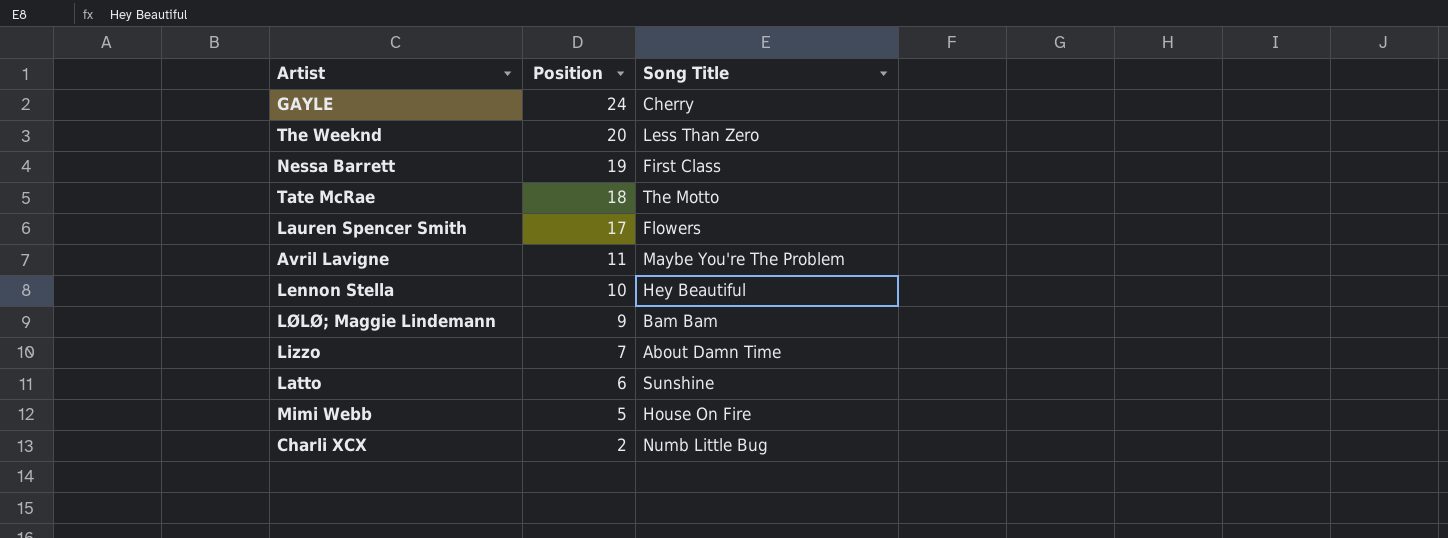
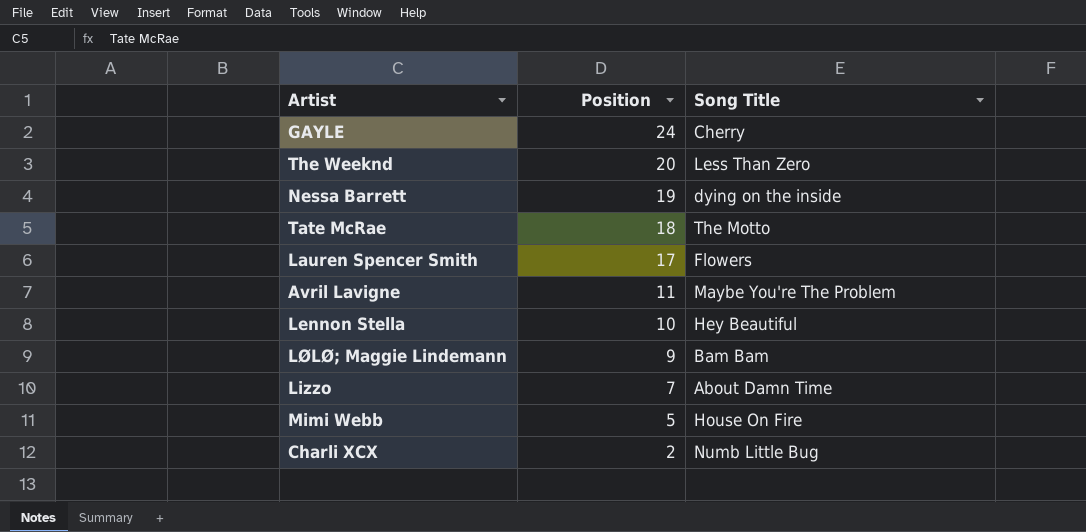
row Latto: 6 | Sunshine -> none
Nessa Barrett | Song Title: First Class -> dying on the inside

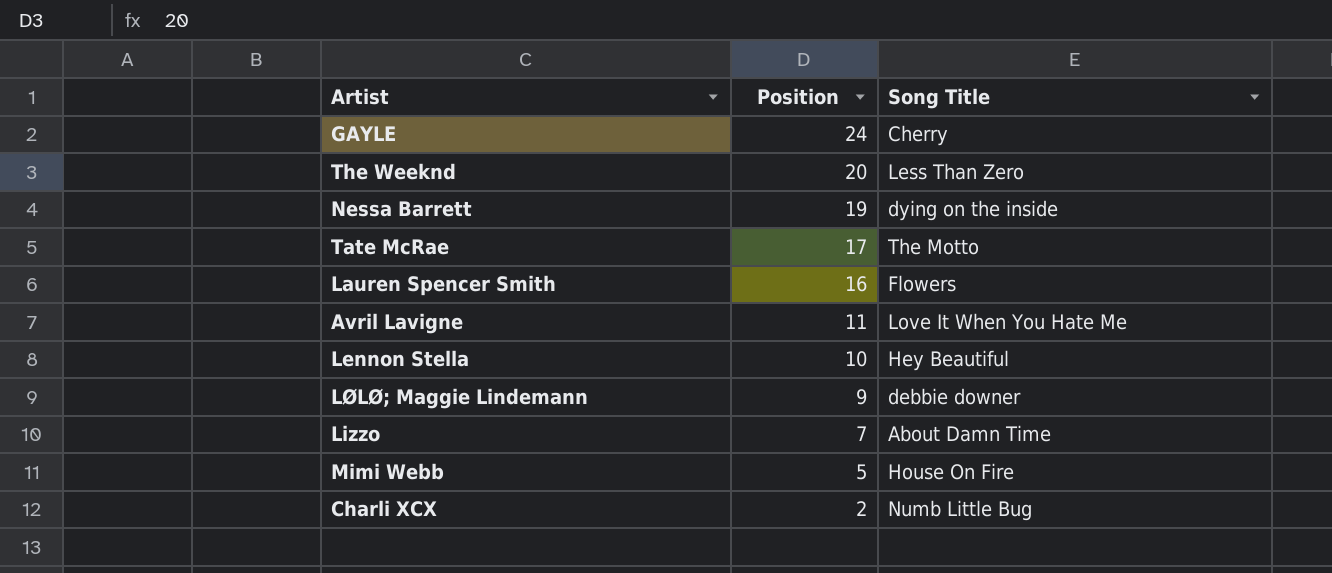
Tate McRae | Position: 18 -> 17
Lauren Spencer Smith | Position: 17 -> 16
Avril Lavigne | Song Title: Maybe You're The Problem -> Love It When You Hate Me
LØLØ; Maggie Lindemann | Song Title: Bam Bam -> debbie downer

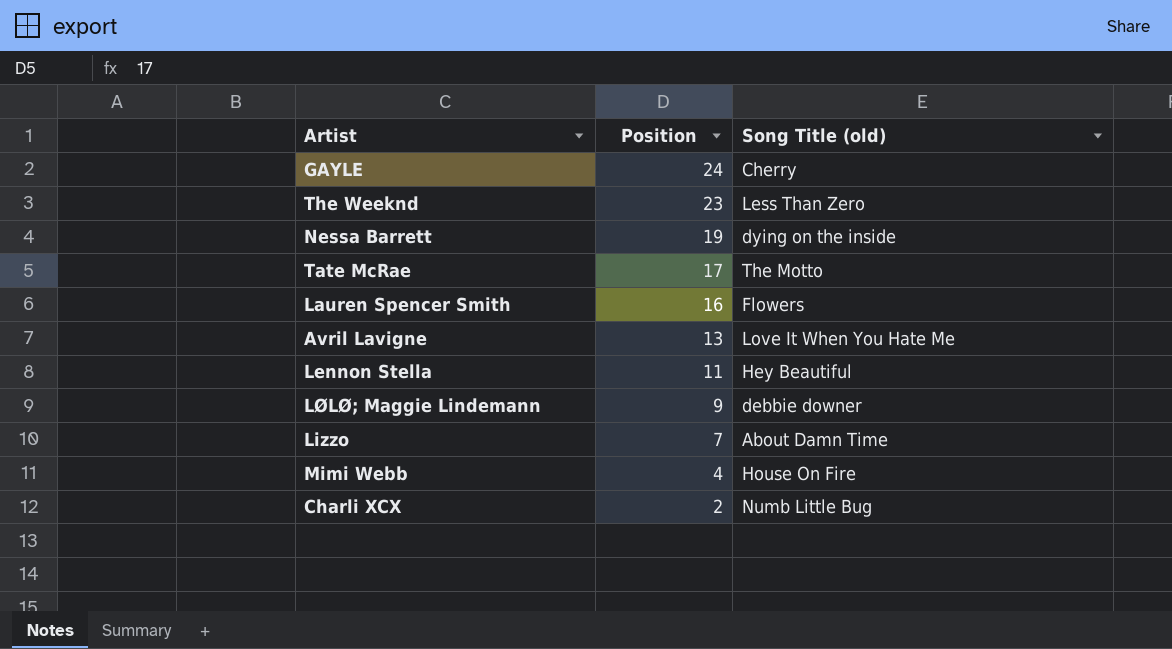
column name: Song Title -> Song Title (old)
The Weeknd | Position: 20 -> 23
Avril Lavigne | Position: 11 -> 13
Lennon Stella | Position: 10 -> 11
Mimi Webb | Position: 5 -> 4

